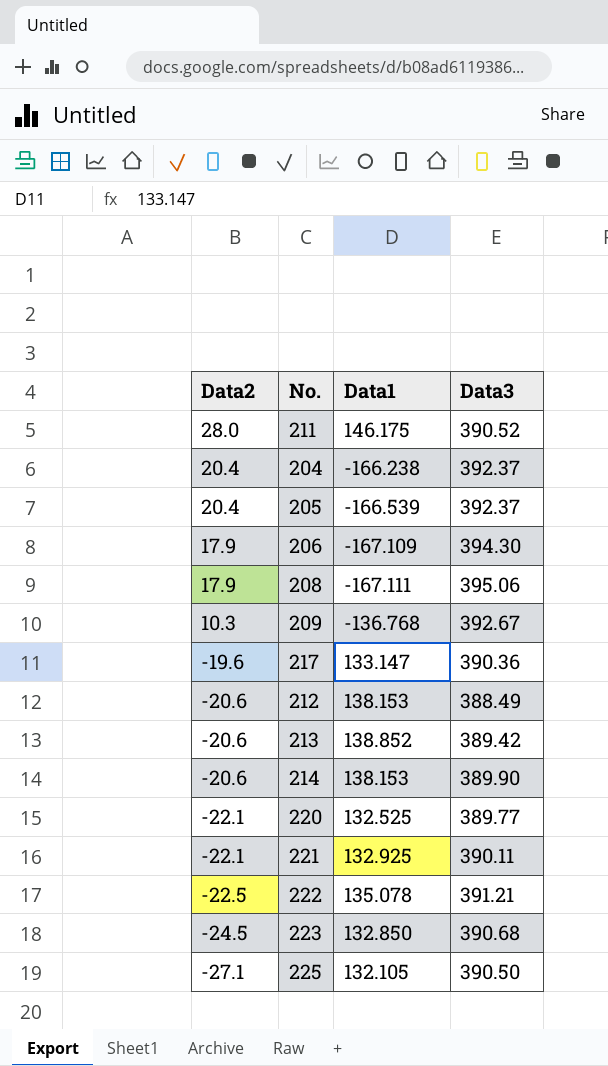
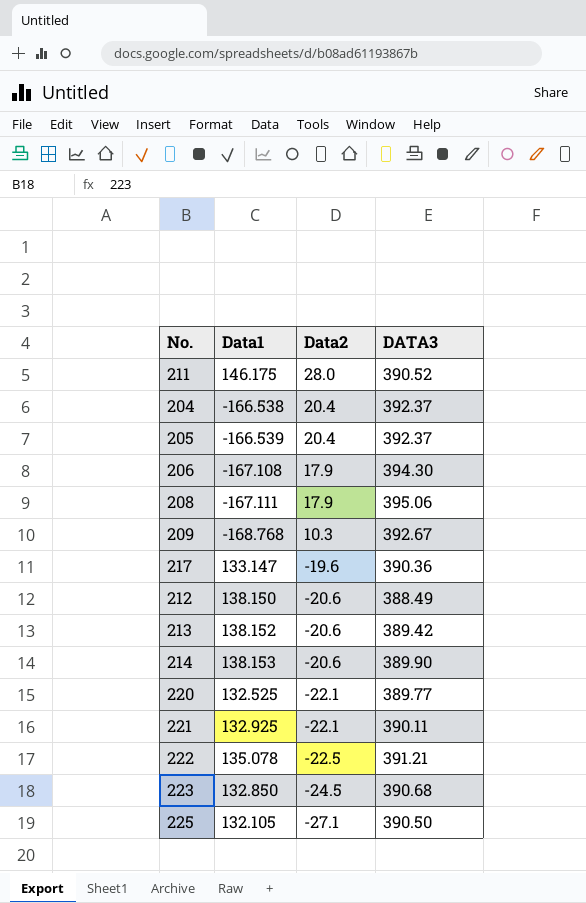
column Data2 | position: 1 -> 3
column name: Data3 -> DATA3
204 | Data1: -166.238 -> -166.538
206 | Data1: -167.109 -> -167.108
209 | Data1: -136.768 -> -168.768
212 | Data1: 138.153 -> 138.150
213 | Data1: 138.852 -> 138.152

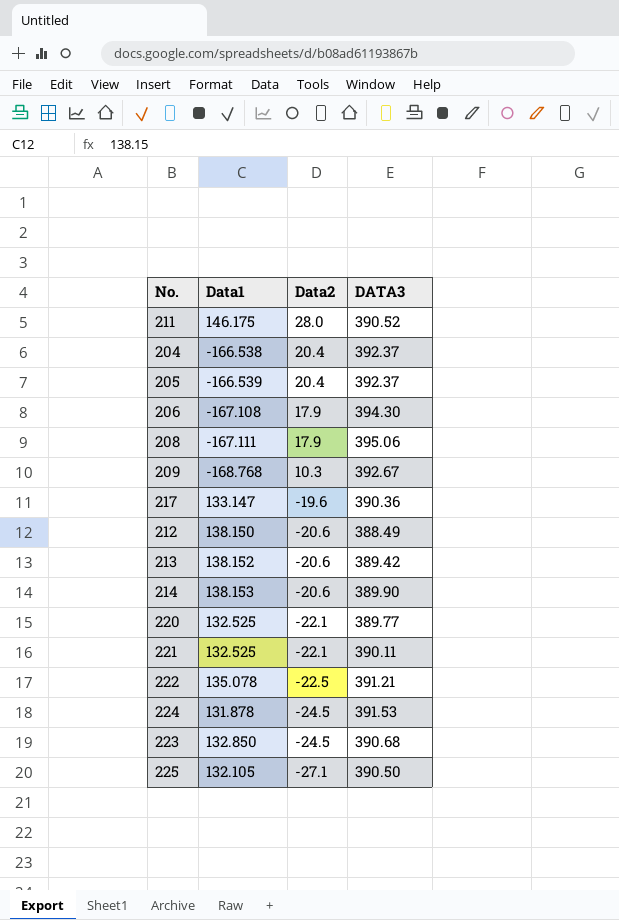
221 | Data1: 132.925 -> 132.525
row 224: none -> 131.878 | -24.5 | 391.53

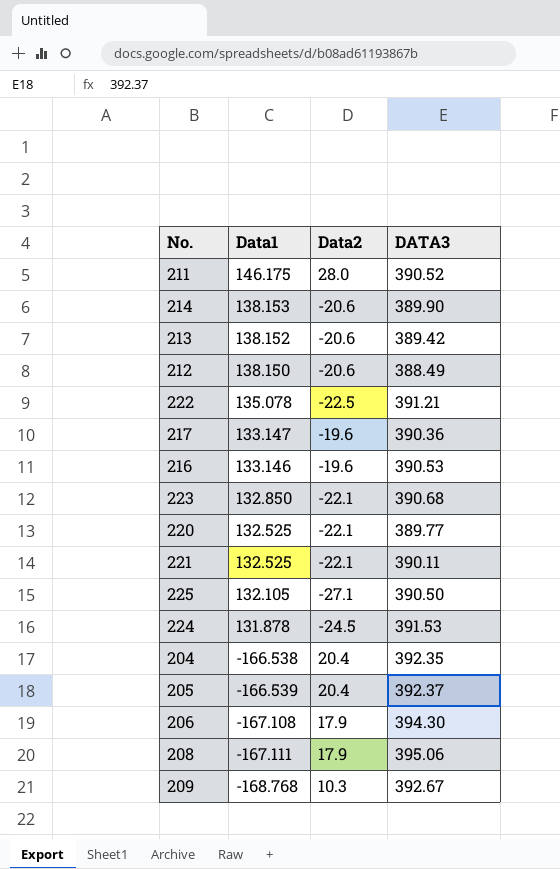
row order: Data2 descending -> Data1 descending
row 216: none -> 133.146 | -19.6 | 390.53
223 | Data2: -24.5 -> -22.1
204 | DATA3: 392.37 -> 392.35

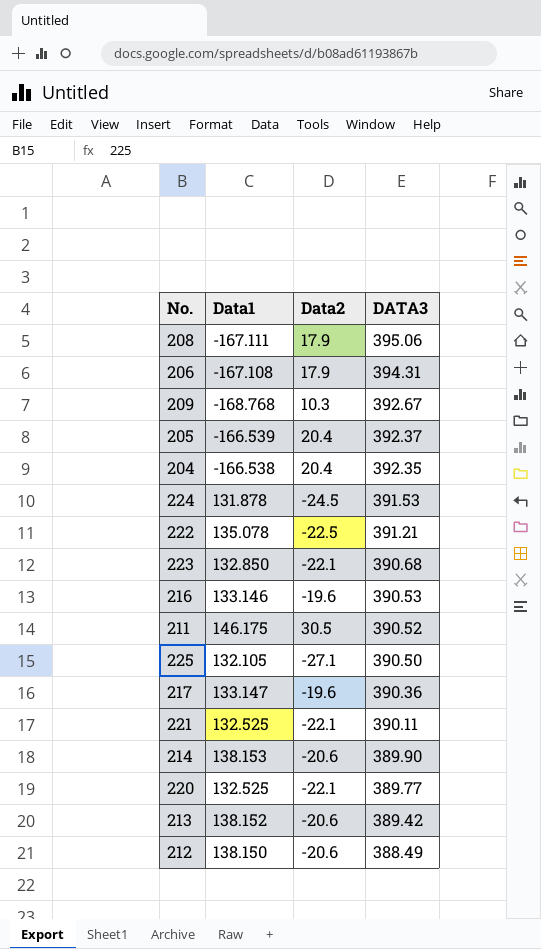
row order: Data1 descending -> DATA3 descending
206 | DATA3: 394.30 -> 394.31
211 | Data2: 28.0 -> 30.5

